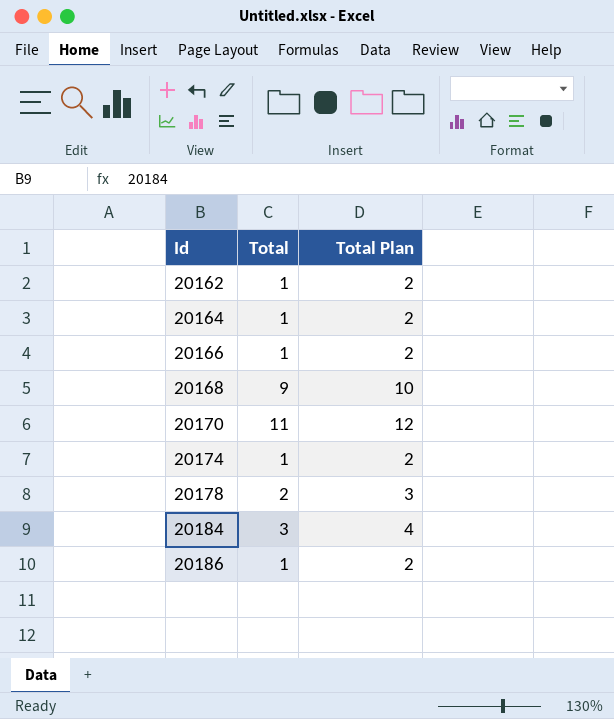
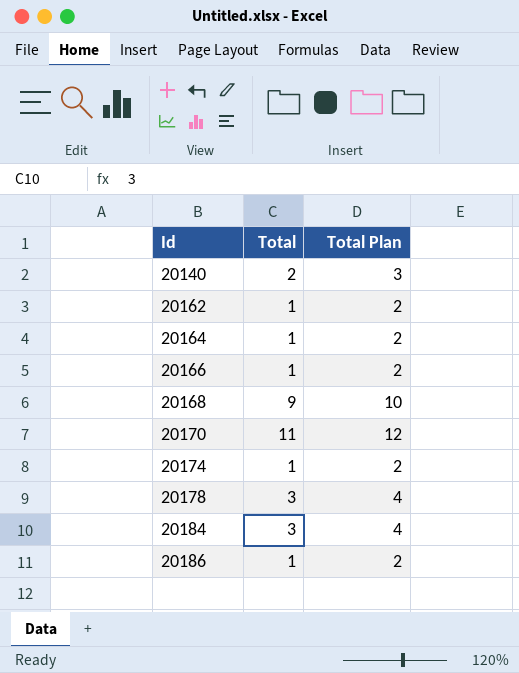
row 20140: none -> 2 | 3
20178 | Total: 2 -> 3
20178 | Total Plan: 3 -> 4

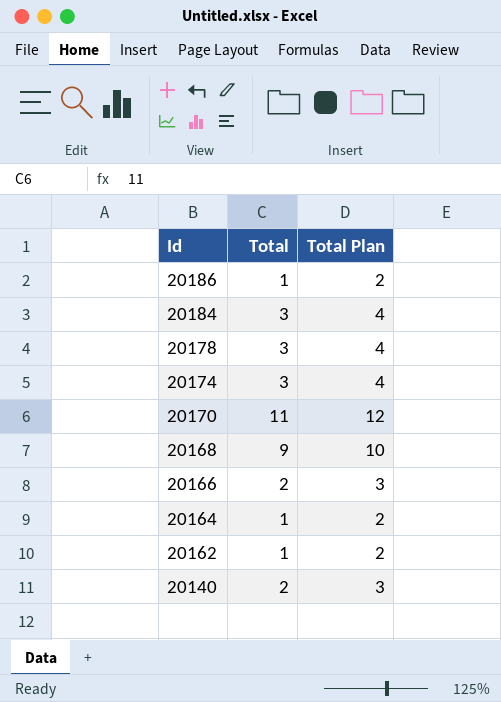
row order: Id ascending -> Id descending
20174 | Total: 1 -> 3
20174 | Total Plan: 2 -> 4
20166 | Total: 1 -> 2
20166 | Total Plan: 2 -> 3

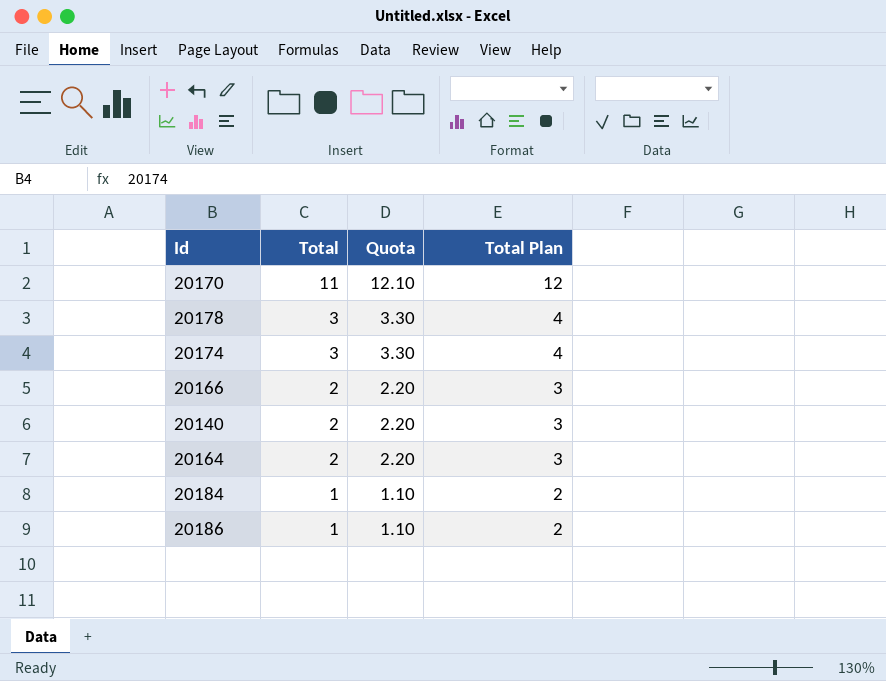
row order: Id descending -> Total descending
column Quota | formula: none -> [Total] * 1.1
row 20168: 9 | 10 -> none
row 20162: 1 | 2 -> none
20164 | Total: 1 -> 2
20164 | Total Plan: 2 -> 3
20184 | Total: 3 -> 1
20184 | Total Plan: 4 -> 2

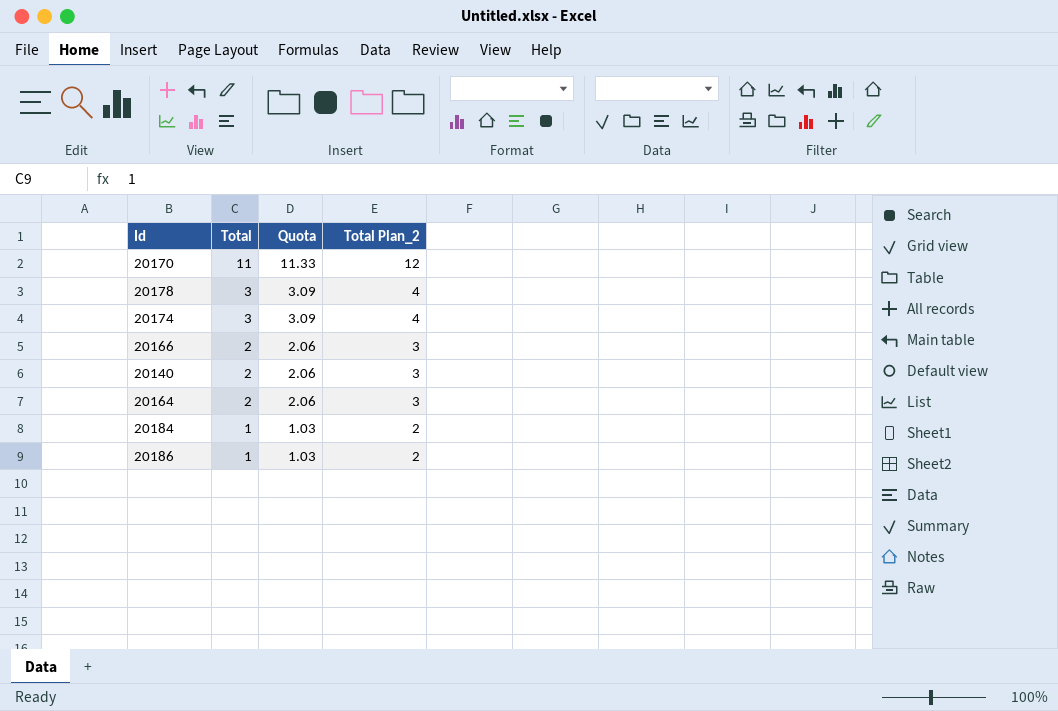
column Quota | formula: [Total] * 1.1 -> [Total] * 1.03
column name: Total Plan -> Total Plan_2

